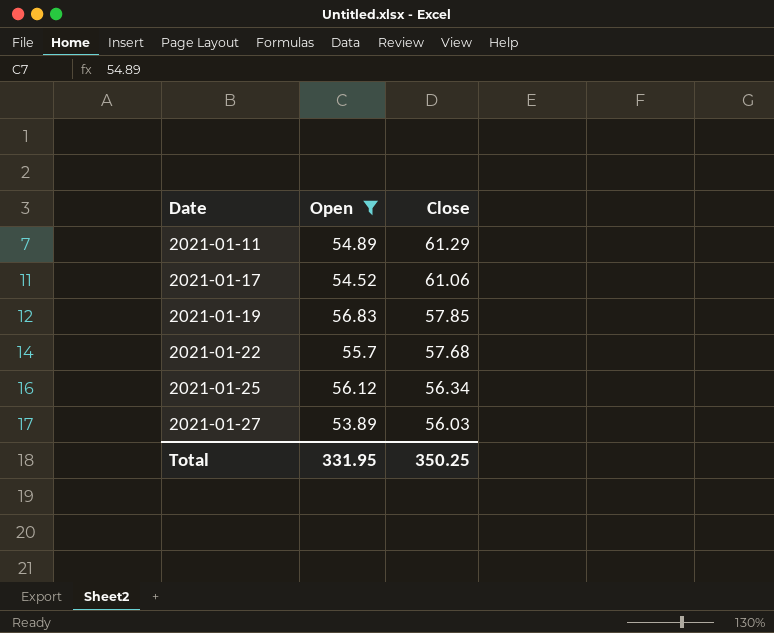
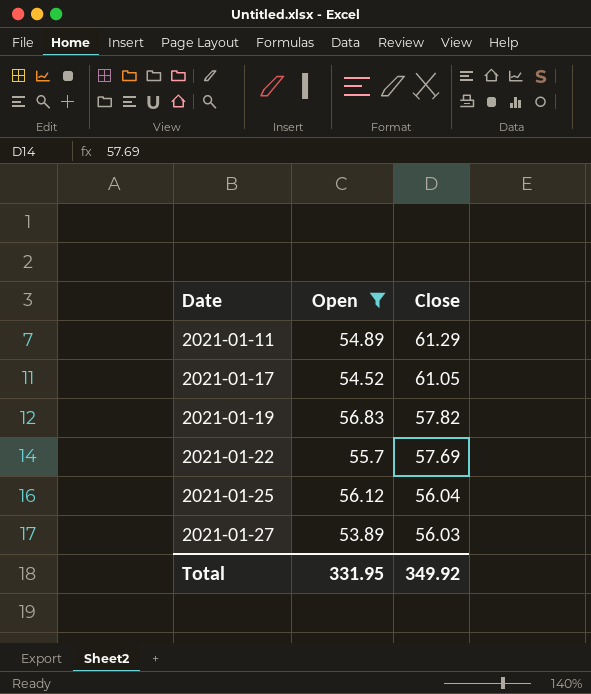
2021-01-17 | Close: 61.06 -> 61.05
2021-01-19 | Close: 57.85 -> 57.82
2021-01-22 | Close: 57.68 -> 57.69
2021-01-25 | Close: 56.34 -> 56.04
Total | Close: 350.25 -> 349.92

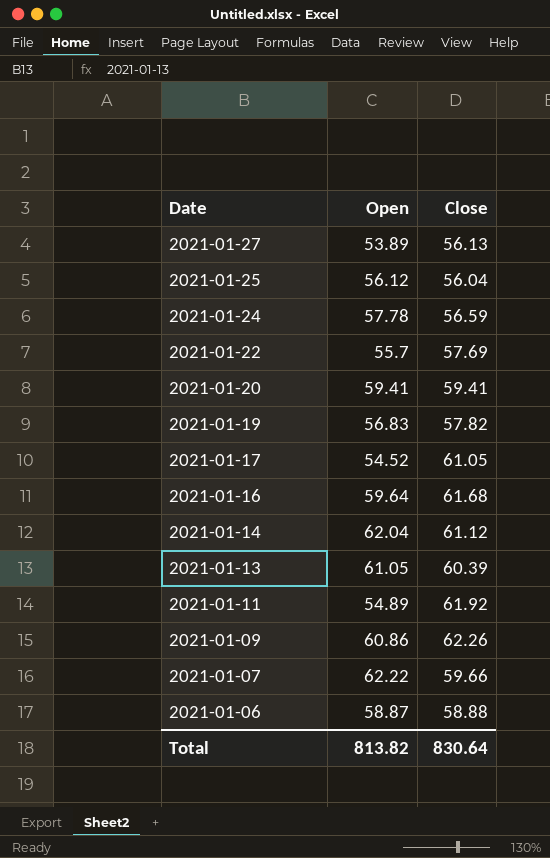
filter: Open <= 56.83 -> none
row order: Date ascending -> Date descending
2021-01-27 | Close: 56.03 -> 56.13
2021-01-11 | Close: 61.29 -> 61.92
Total | Open: 331.95 -> 813.82
Total | Close: 349.92 -> 830.64

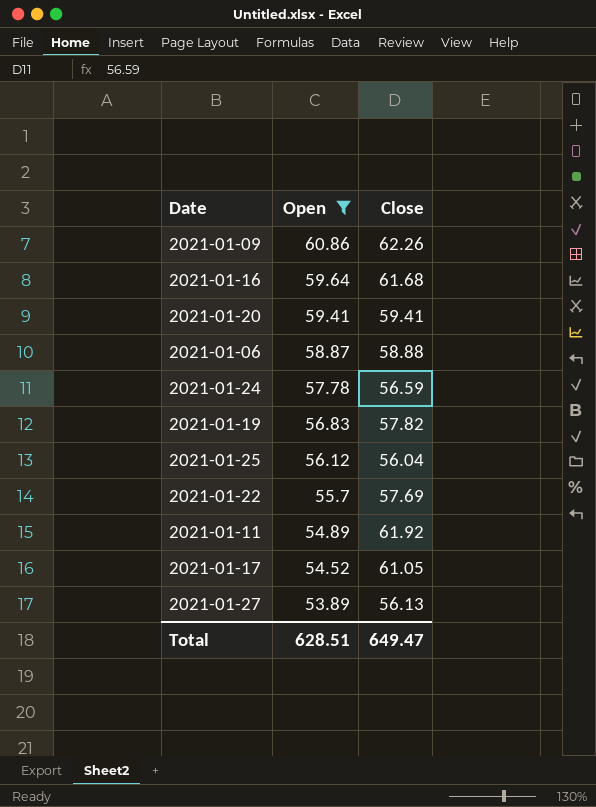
filter: none -> Open <= 60.86
row order: Date descending -> Open descending
Total | Open: 813.82 -> 628.51
Total | Close: 830.64 -> 649.47

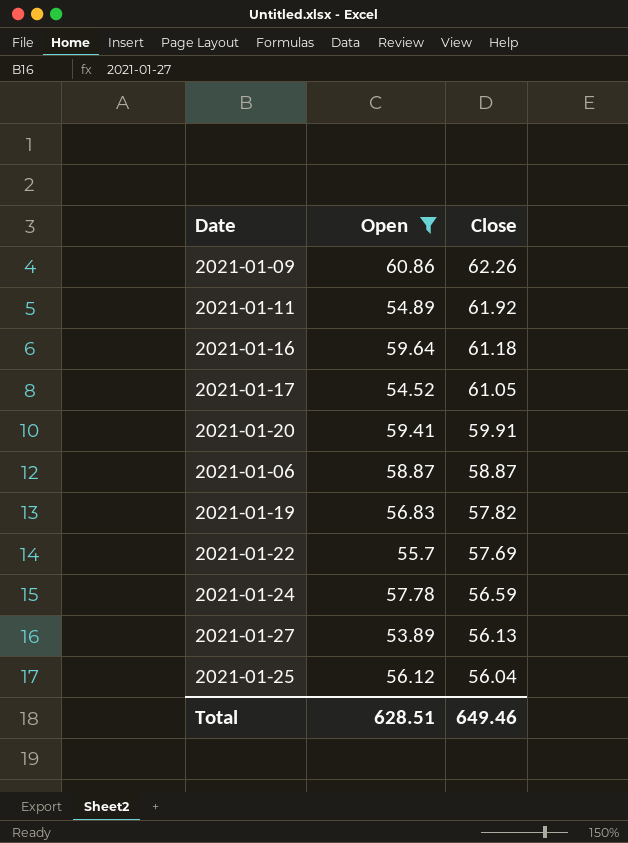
row order: Open descending -> Close descending
2021-01-16 | Close: 61.68 -> 61.18
2021-01-20 | Close: 59.41 -> 59.91
2021-01-06 | Close: 58.88 -> 58.87
Total | Close: 649.47 -> 649.46

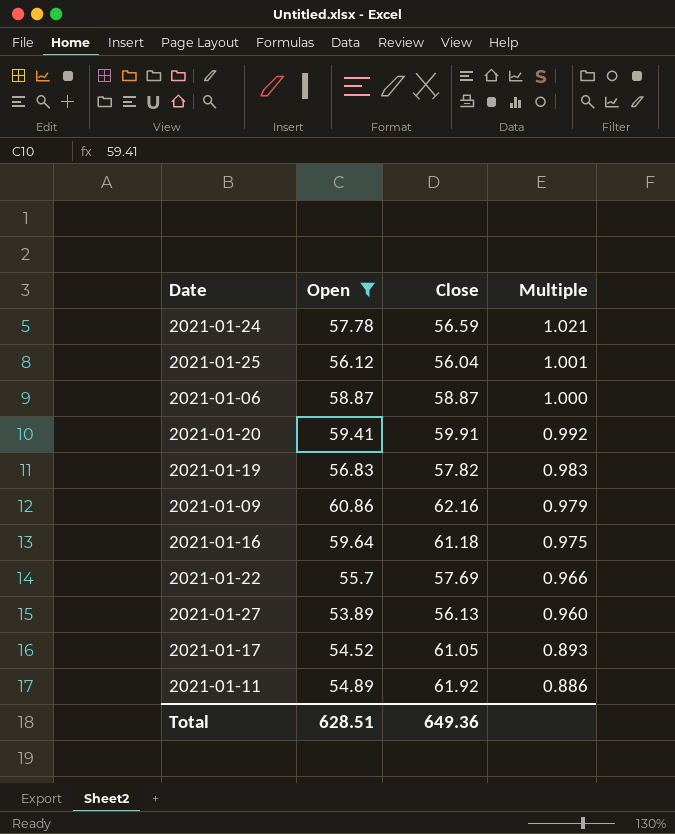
row order: Close descending -> Multiple descending
column Multiple | formula: none -> [Open] / [Close]
2021-01-09 | Close: 62.26 -> 62.16
Total | Close: 649.46 -> 649.36

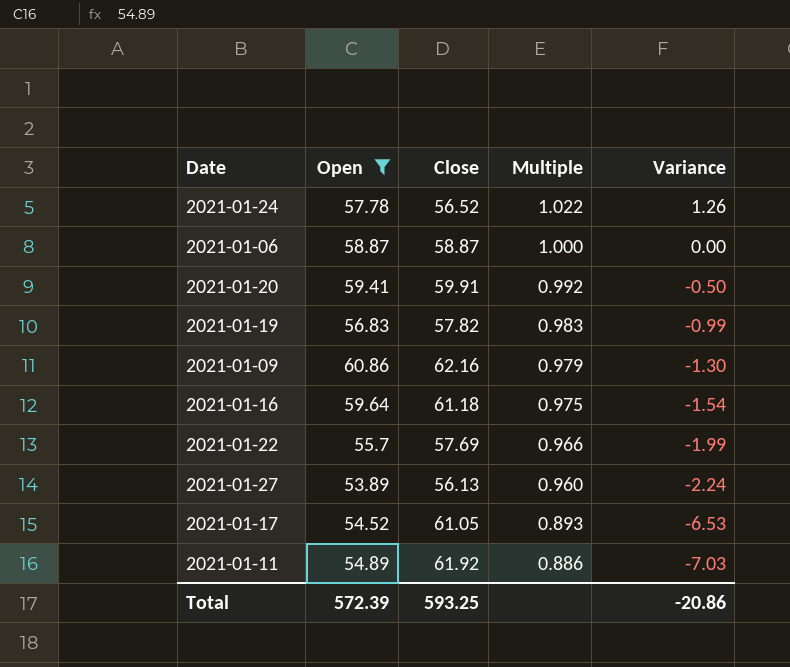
column Variance | formula: none -> [Open] - [Close]
row 2021-01-25: 56.12 | 56.04 | 1.001 -> none
2021-01-24 | Close: 56.59 -> 56.52
2021-01-24 | Multiple: 1.021 -> 1.022
Total | Open: 628.51 -> 572.39
Total | Close: 649.36 -> 593.25

